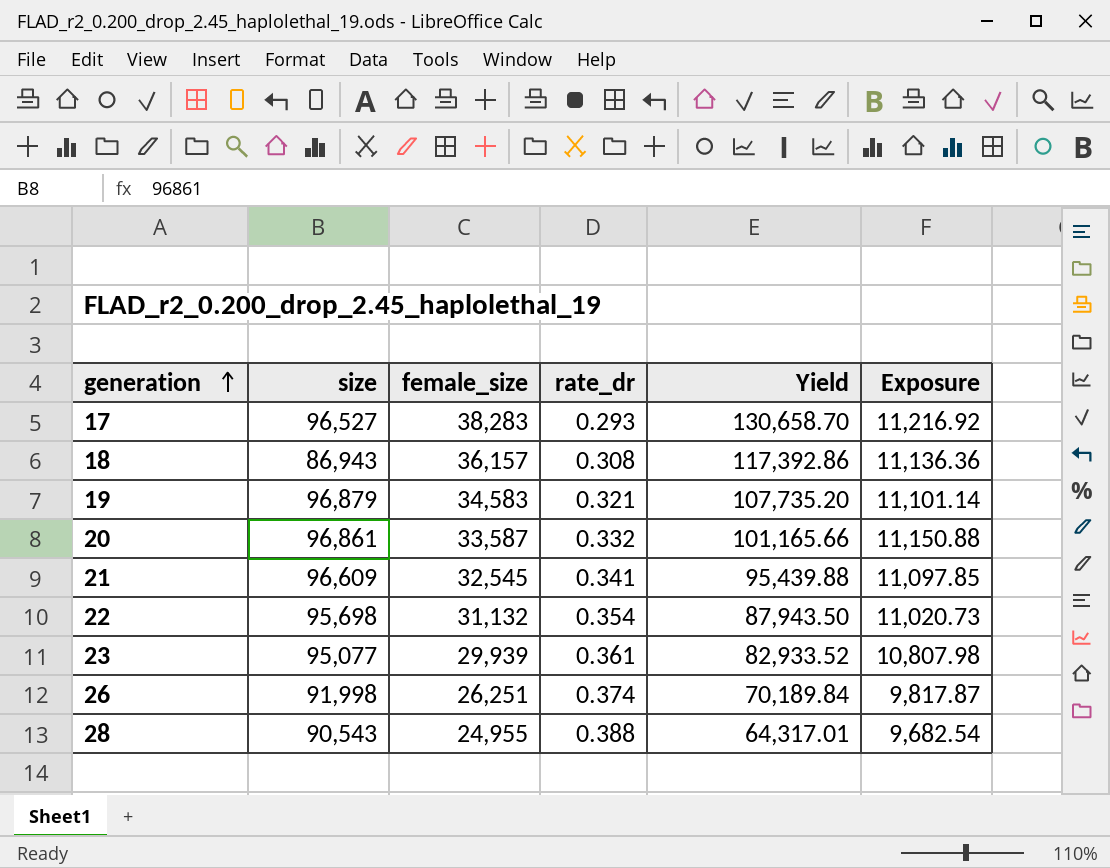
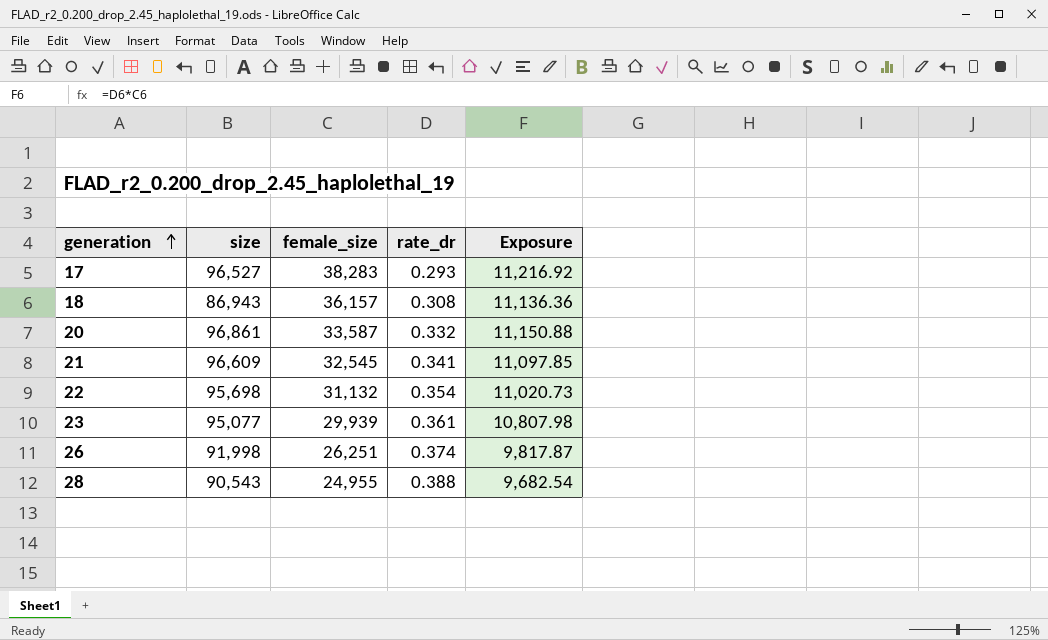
column Yield | formula: [female_size] / [rate_dr] -> none
row 19: 96,879 | 34,583 | 0.321 | 107,735.20 | 11,101.14 -> none

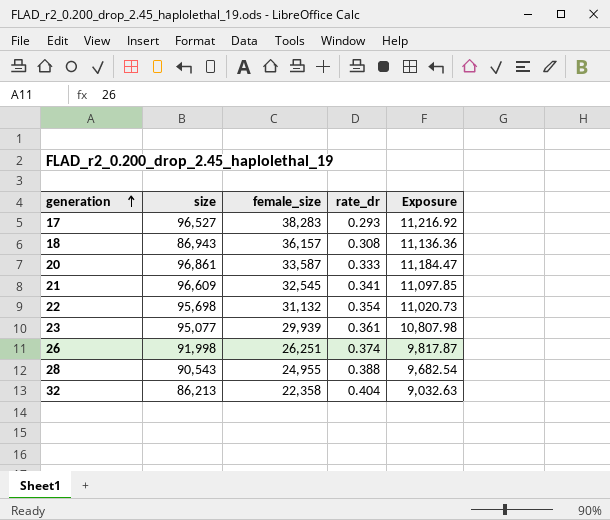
20 | rate_dr: 0.332 -> 0.333
20 | Exposure: 11,150.88 -> 11,184.47
row 32: none -> 86,213 | 22,358 | 0.404 | 9,032.63

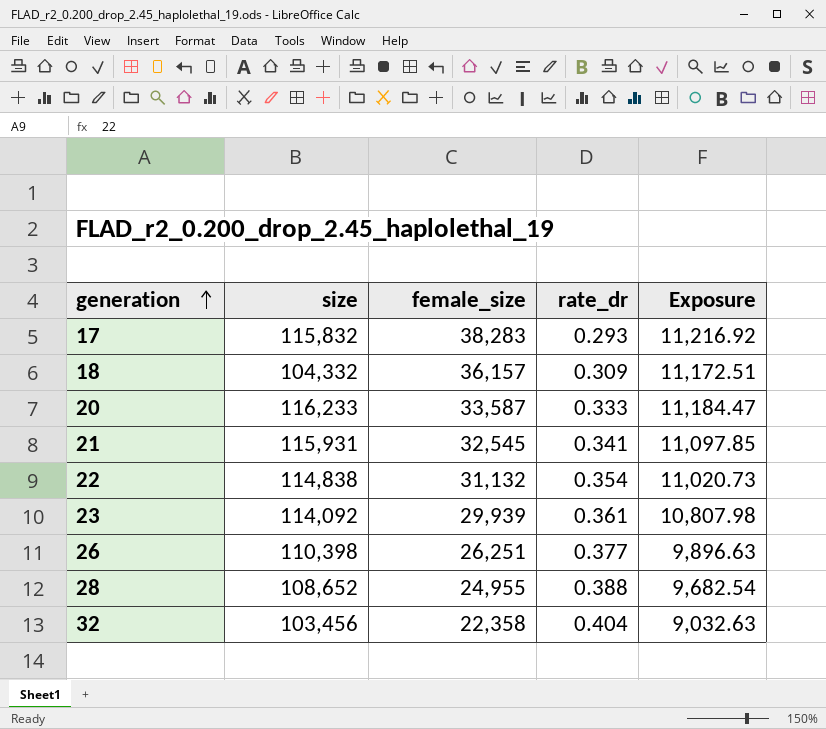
17 | size: 96,527 -> 115,832
18 | size: 86,943 -> 104,332
18 | rate_dr: 0.308 -> 0.309
18 | Exposure: 11,136.36 -> 11,172.51
20 | size: 96,861 -> 116,233
21 | size: 96,609 -> 115,931
22 | size: 95,698 -> 114,838
23 | size: 95,077 -> 114,092
26 | size: 91,998 -> 110,398
26 | rate_dr: 0.374 -> 0.377
26 | Exposure: 9,817.87 -> 9,896.63
28 | size: 90,543 -> 108,652
32 | size: 86,213 -> 103,456

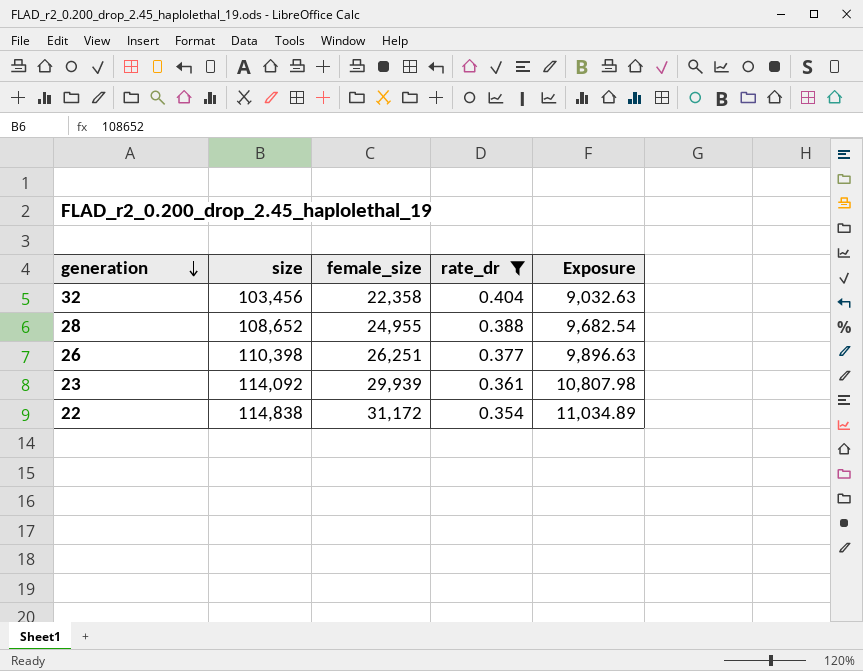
filter: none -> rate_dr >= 0.354
row order: generation ascending -> generation descending
22 | female_size: 31,132 -> 31,172
22 | Exposure: 11,020.73 -> 11,034.89

